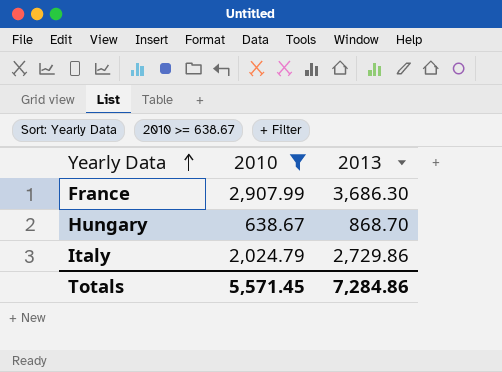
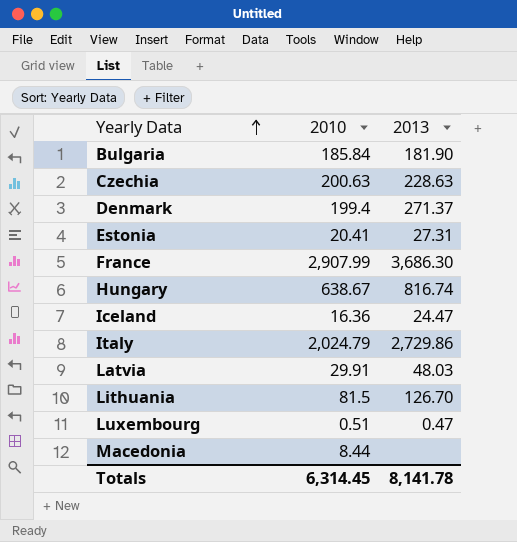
filter: 2010 >= 638.67 -> none
Hungary | 2013: 868.70 -> 816.74
Totals | 2010: 5,571.45 -> 6,314.45
Totals | 2013: 7,284.86 -> 8,141.78

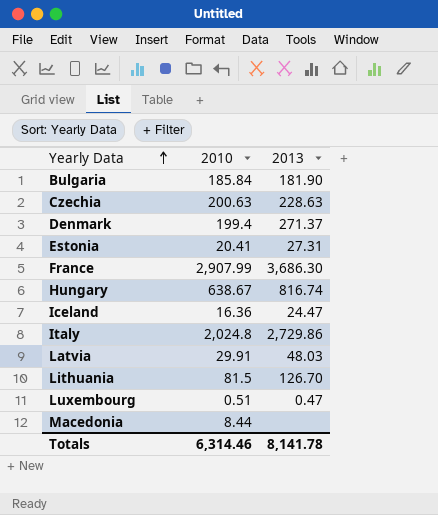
Italy | 2010: 2,024.79 -> 2,024.8
Totals | 2010: 6,314.45 -> 6,314.46

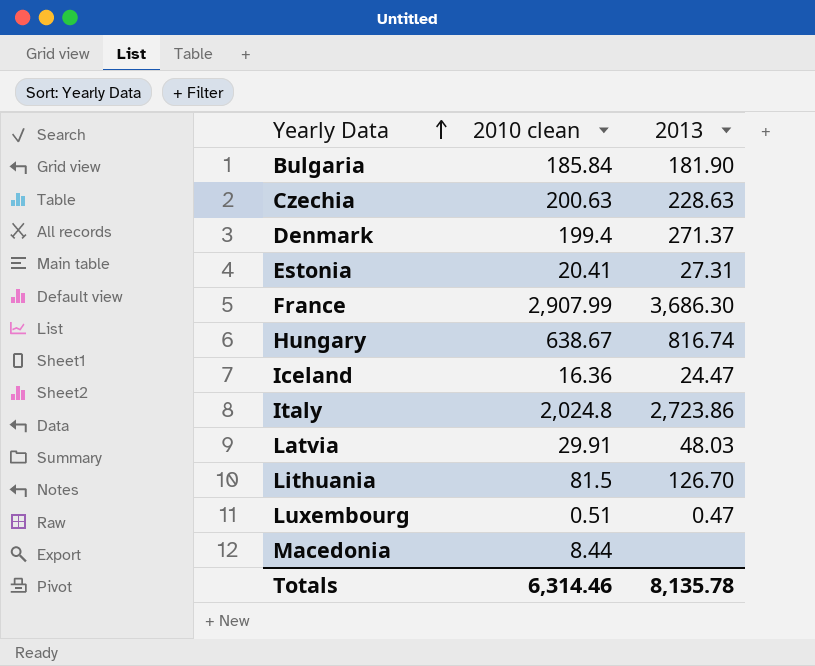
column name: 2010 -> 2010 clean
Italy | 2013: 2,729.86 -> 2,723.86
Totals | 2013: 8,141.78 -> 8,135.78

